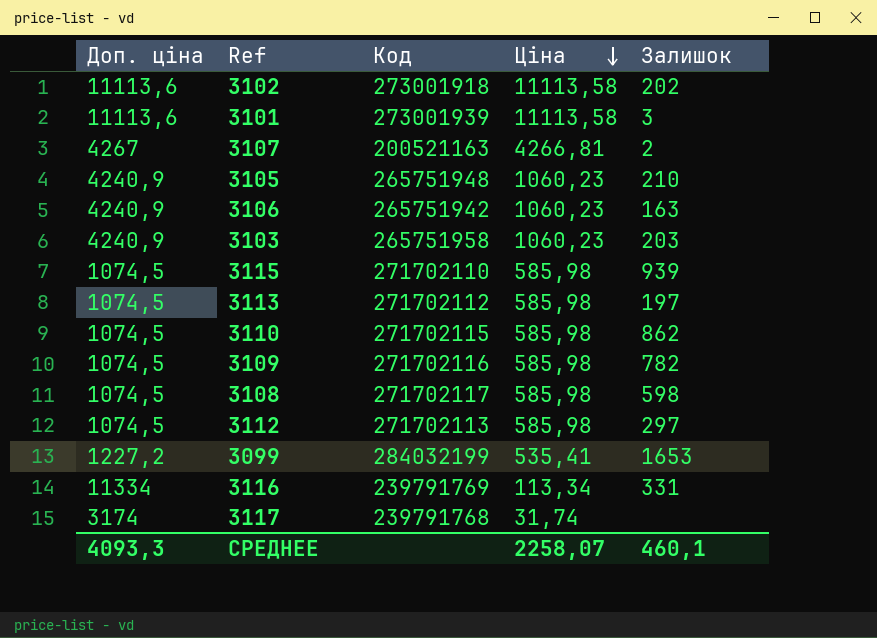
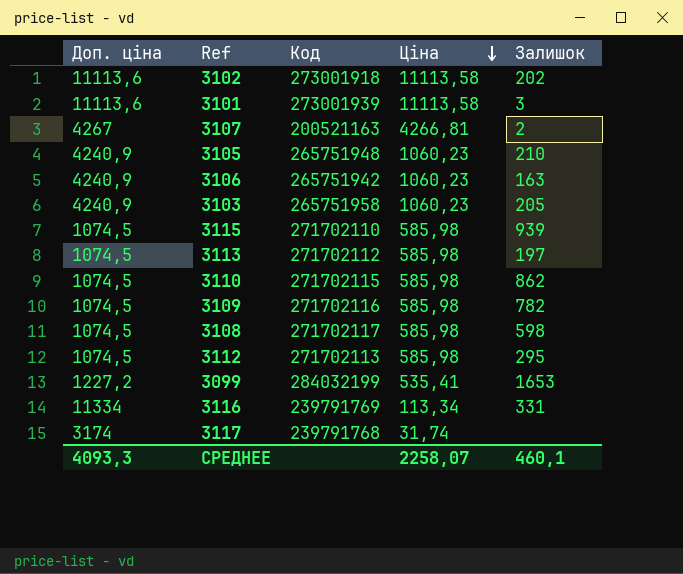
3103 | Залишок: 203 -> 205
3112 | Залишок: 297 -> 295

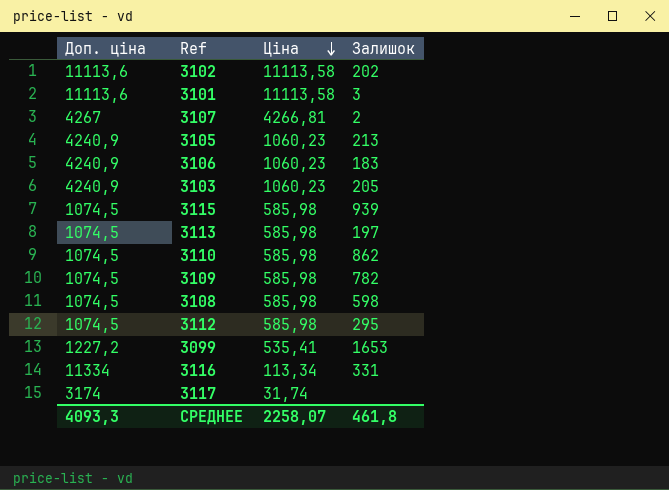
column Код | position: 3 -> none
3105 | Залишок: 210 -> 213
3106 | Залишок: 163 -> 183
СРЕДНЕЕ | Залишок: 460,1 -> 461,8

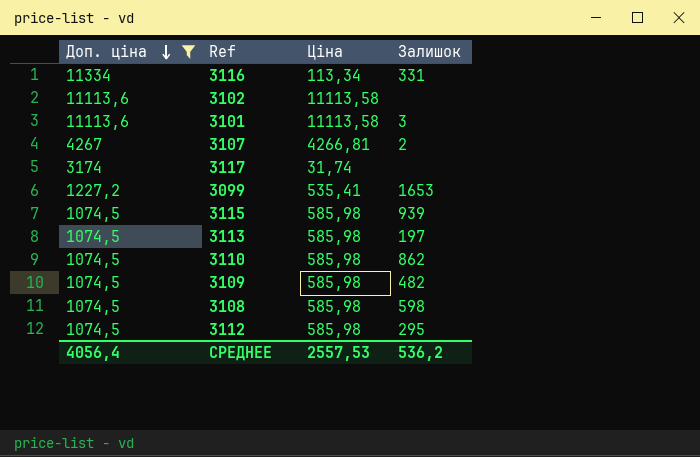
filter: none -> Доп. ціна != 4240,9
row order: Ціна descending -> Доп. ціна descending
3102 | Залишок: 202 -> none
3109 | Залишок: 782 -> 482
СРЕДНЕЕ | Доп. ціна: 4093,3 -> 4056,4
СРЕДНЕЕ | Ціна: 2258,07 -> 2557,53
СРЕДНЕЕ | Залишок: 461,8 -> 536,2

